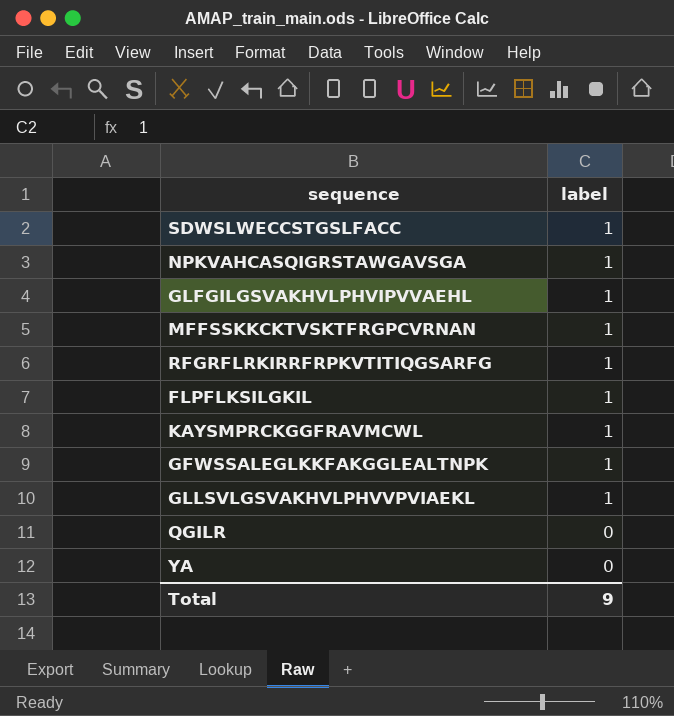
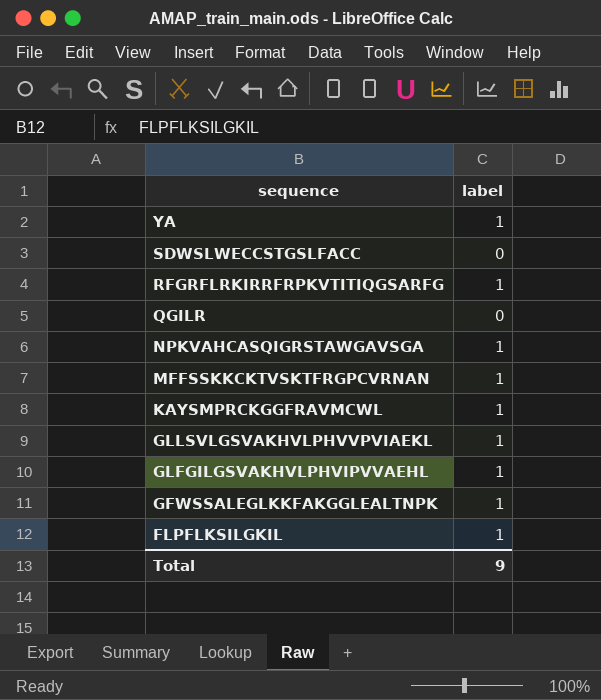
row order: label descending -> sequence descending
YA | label: 0 -> 1
SDWSLWECCSTGSLFACC | label: 1 -> 0

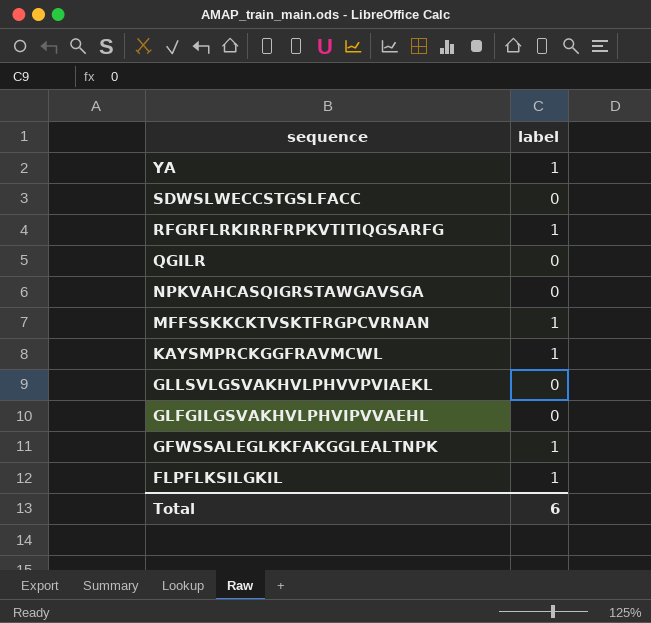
NPKVAHCASQIGRSTAWGAVSGA | label: 1 -> 0
GLLSVLGSVAKHVLPHVVPVIAEKL | label: 1 -> 0
GLFGILGSVAKHVLPHVIPVVAEHL | label: 1 -> 0
Total | label: 9 -> 6

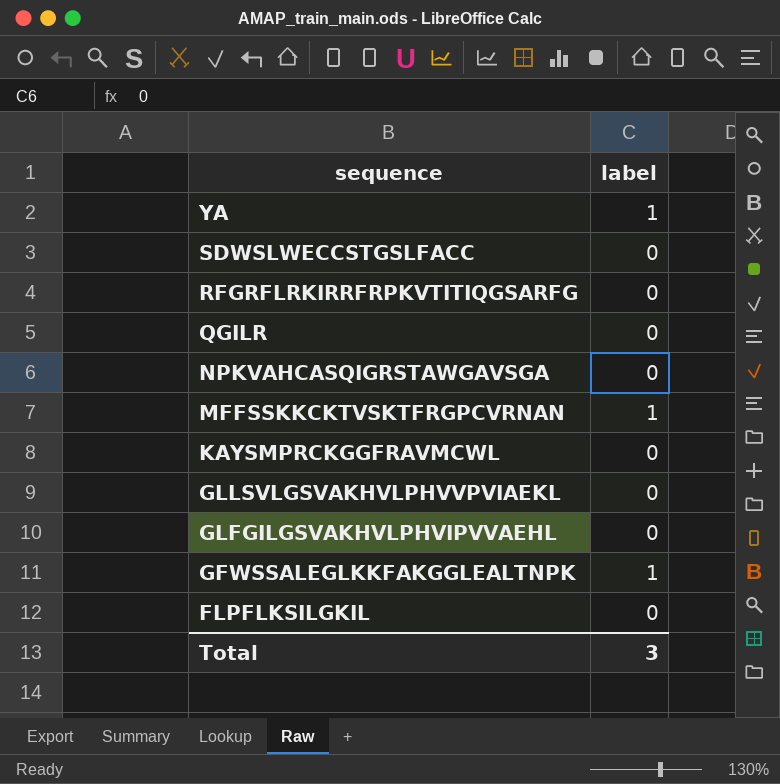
RFGRFLRKIRRFRPKVTITIQGSARFG | label: 1 -> 0
KAYSMPRCKGGFRAVMCWL | label: 1 -> 0
FLPFLKSILGKIL | label: 1 -> 0
Total | label: 6 -> 3

